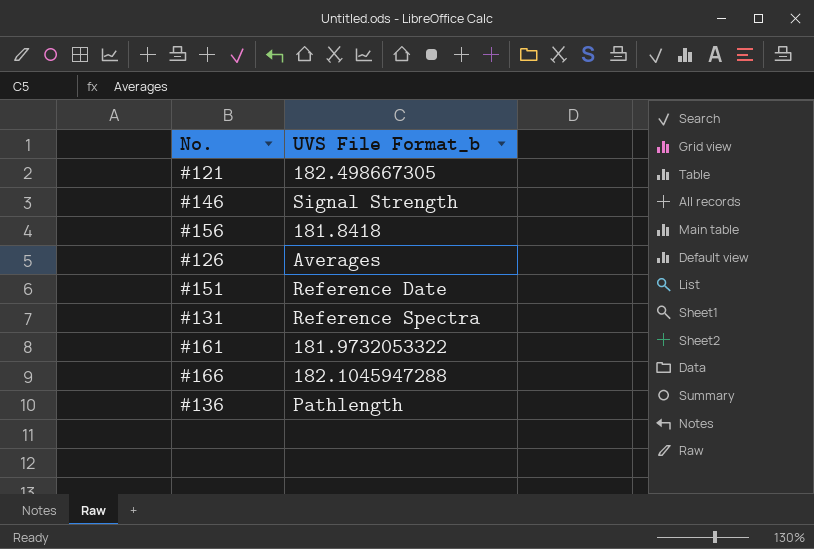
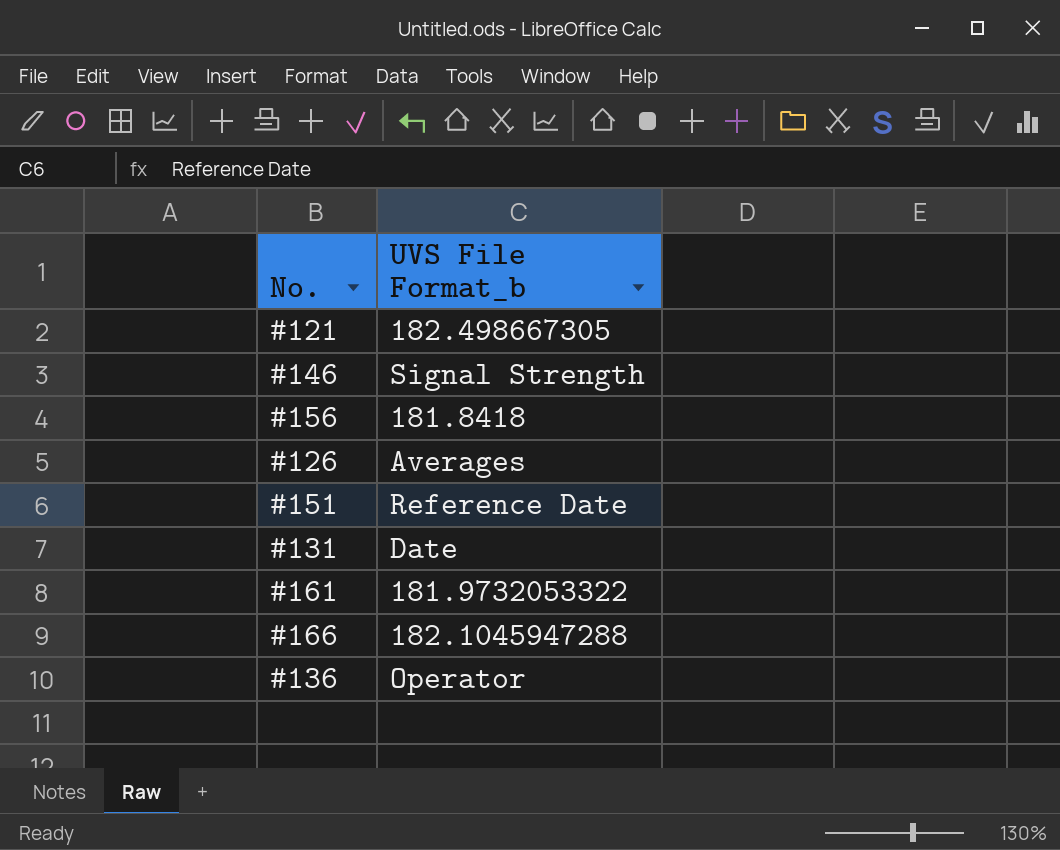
#131 | UVS File Format_b: Reference Spectra -> Date
#136 | UVS File Format_b: Pathlength -> Operator

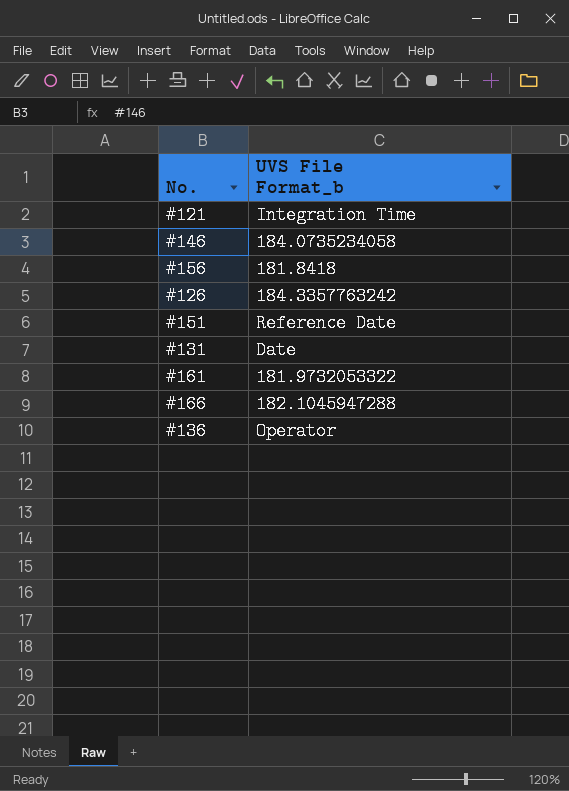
#121 | UVS File Format_b: 182.498667305 -> Integration Time
#146 | UVS File Format_b: Signal Strength -> 184.0735234058
#126 | UVS File Format_b: Averages -> 184.3357763242

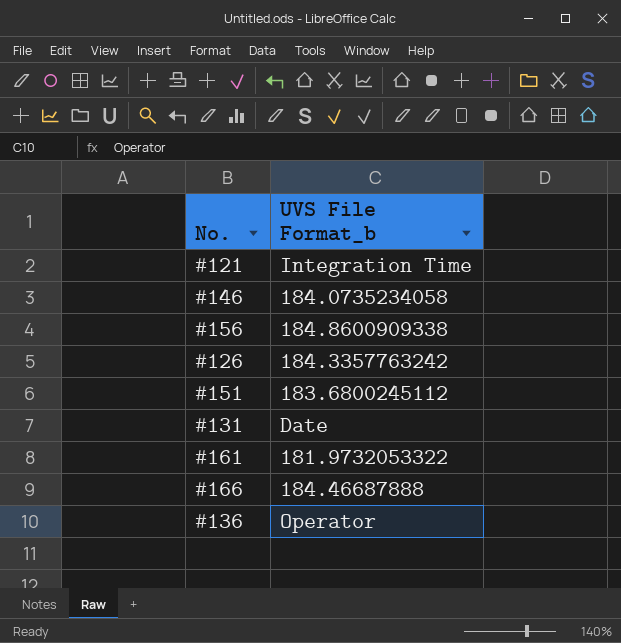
#156 | UVS File Format_b: 181.8418 -> 184.8600909338
#151 | UVS File Format_b: Reference Date -> 183.6800245112
#166 | UVS File Format_b: 182.1045947288 -> 184.46687888

